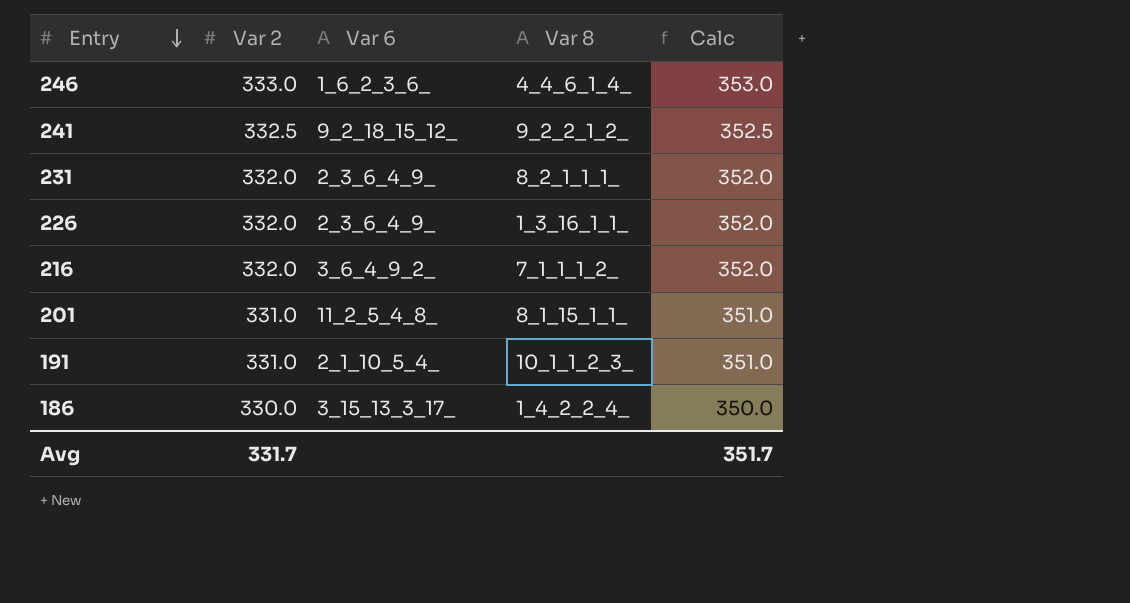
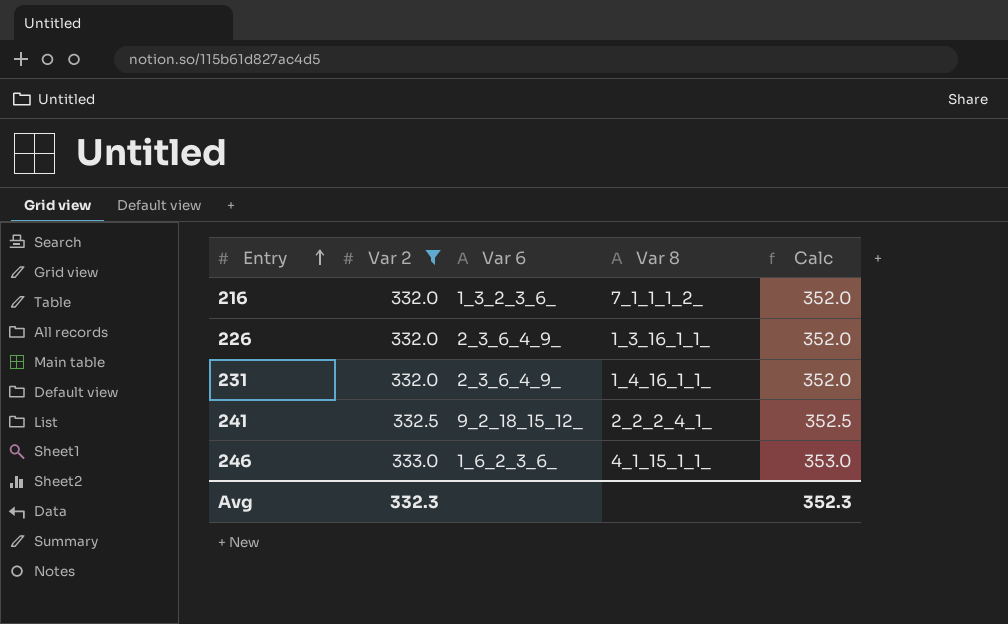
filter: none -> Var 2 >= 332.0
row order: Entry descending -> Entry ascending
216 | Var 6: 3_6_4_9_2_ -> 1_3_2_3_6_
231 | Var 8: 8_2_1_1_1_ -> 1_4_16_1_1_
241 | Var 8: 9_2_2_1_2_ -> 2_2_2_4_1_
246 | Var 8: 4_4_6_1_4_ -> 4_1_15_1_1_
Avg | Var 2: 331.7 -> 332.3
Avg | Calc: 351.7 -> 352.3

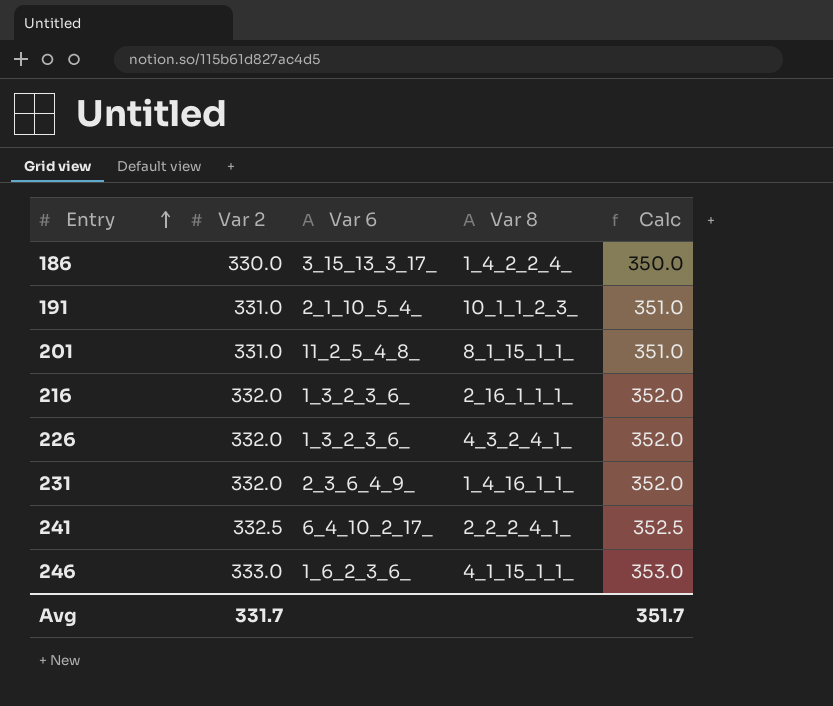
filter: Var 2 >= 332.0 -> none
216 | Var 8: 7_1_1_1_2_ -> 2_16_1_1_1_
226 | Var 6: 2_3_6_4_9_ -> 1_3_2_3_6_
226 | Var 8: 1_3_16_1_1_ -> 4_3_2_4_1_
241 | Var 6: 9_2_18_15_12_ -> 6_4_10_2_17_
Avg | Var 2: 332.3 -> 331.7
Avg | Calc: 352.3 -> 351.7

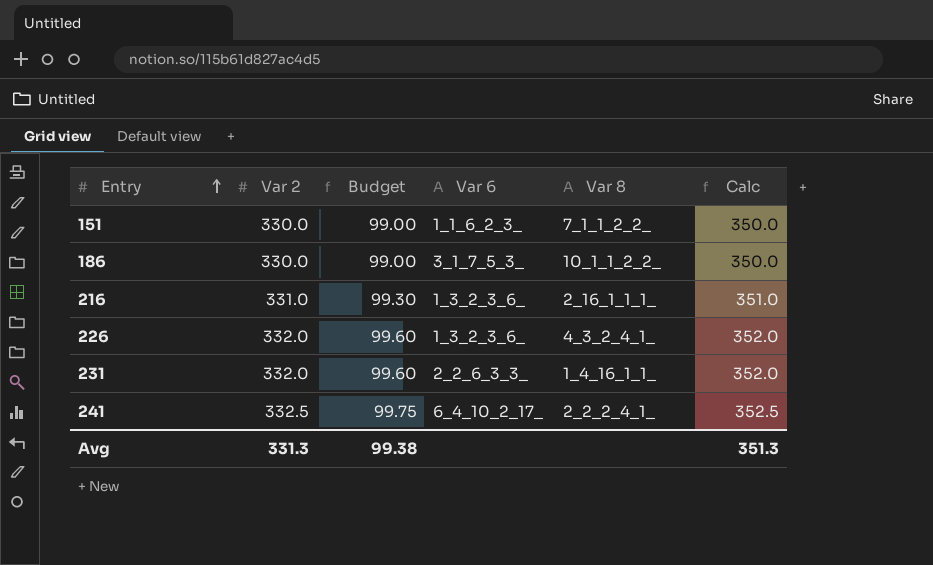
column Budget | formula: none -> [Var 2] * 0.3
row 191: 331.0 | 2_1_10_5_4_ | 10_1_1_2_3_ | 351.0 -> none
row 201: 331.0 | 11_2_5_4_8_ | 8_1_15_1_1_ | 351.0 -> none
row 246: 333.0 | 1_6_2_3_6_ | 4_1_15_1_1_ | 353.0 -> none
row 151: none -> 330.0 | 99.00 | 1_1_6_2_3_ | 7_1_1_2_2_ | 350.0
186 | Var 6: 3_15_13_3_17_ -> 3_1_7_5_3_
186 | Var 8: 1_4_2_2_4_ -> 10_1_1_2_2_
216 | Var 2: 332.0 -> 331.0
216 | Calc: 352.0 -> 351.0
231 | Var 6: 2_3_6_4_9_ -> 2_2_6_3_3_
Avg | Var 2: 331.7 -> 331.3
Avg | Calc: 351.7 -> 351.3

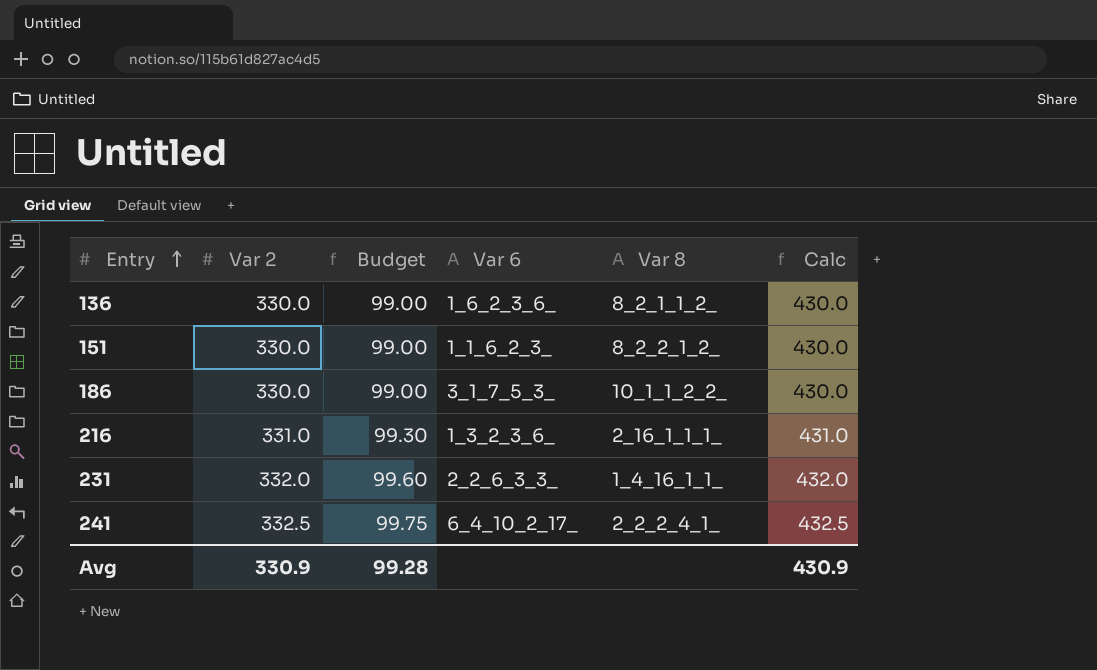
column Calc | formula: [Var 2] + 20 -> [Var 2] + 100
row 226: 332.0 | 99.60 | 1_3_2_3_6_ | 4_3_2_4_1_ | 352.0 -> none
row 136: none -> 330.0 | 99.00 | 1_6_2_3_6_ | 8_2_1_1_2_ | 430.0
151 | Var 8: 7_1_1_2_2_ -> 8_2_2_1_2_
Avg | Var 2: 331.3 -> 330.9
Avg | Budget: 99.38 -> 99.28
Avg | Calc: 351.3 -> 430.9

